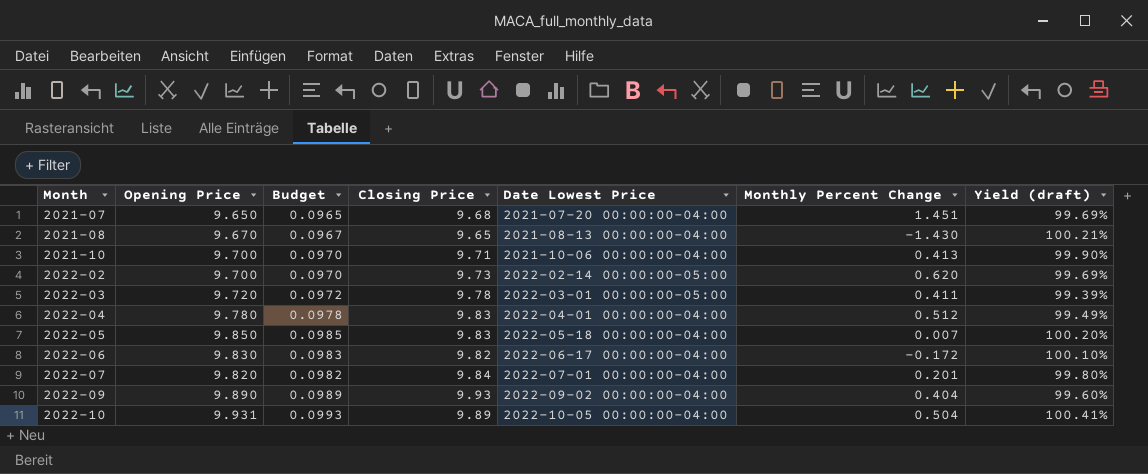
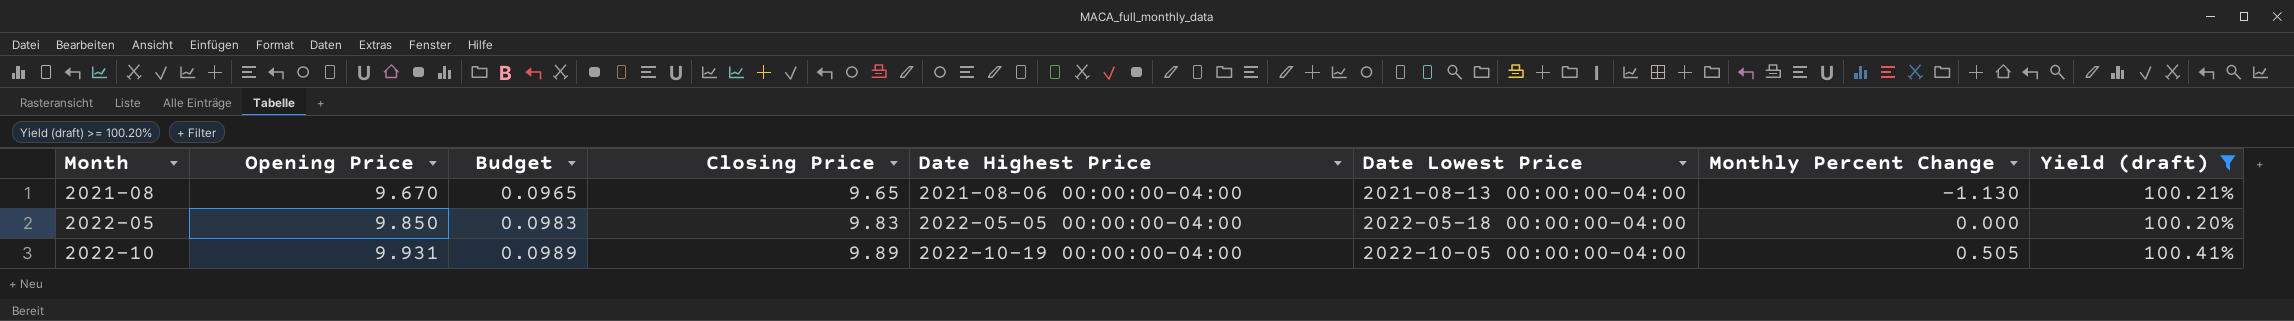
filter: none -> Yield (draft) >= 100.20%
column Budget | formula: [Opening Price] * 0.01 -> [Closing Price] * 0.01
column Date Highest Price | position: none -> 5
2021-08 | Monthly Percent Change: -1.430 -> -1.130
2022-05 | Monthly Percent Change: 0.007 -> 0.000
2022-10 | Monthly Percent Change: 0.504 -> 0.505

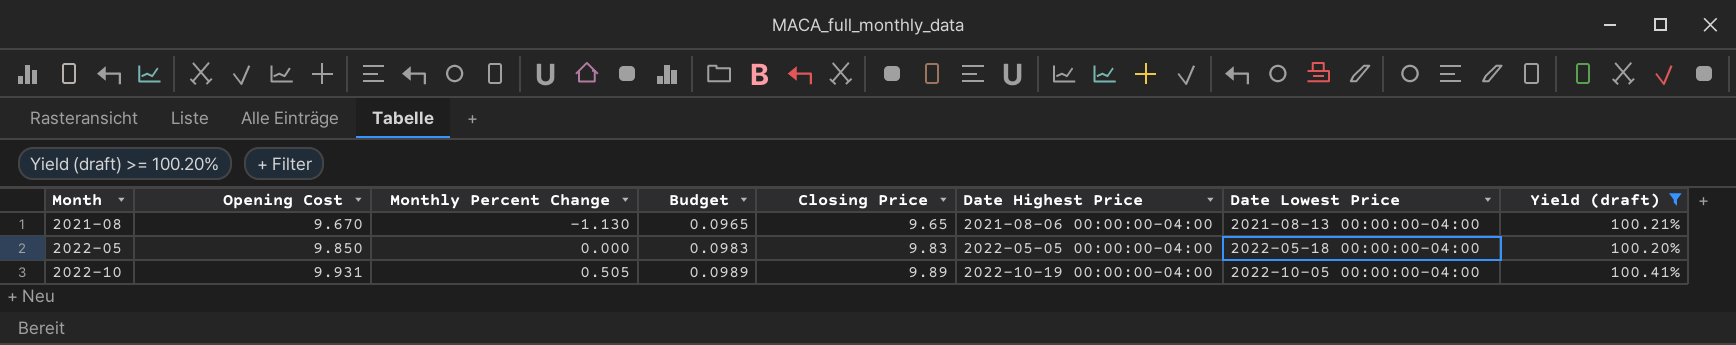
column name: Opening Price -> Opening Cost
column Monthly Percent Change | position: 7 -> 3

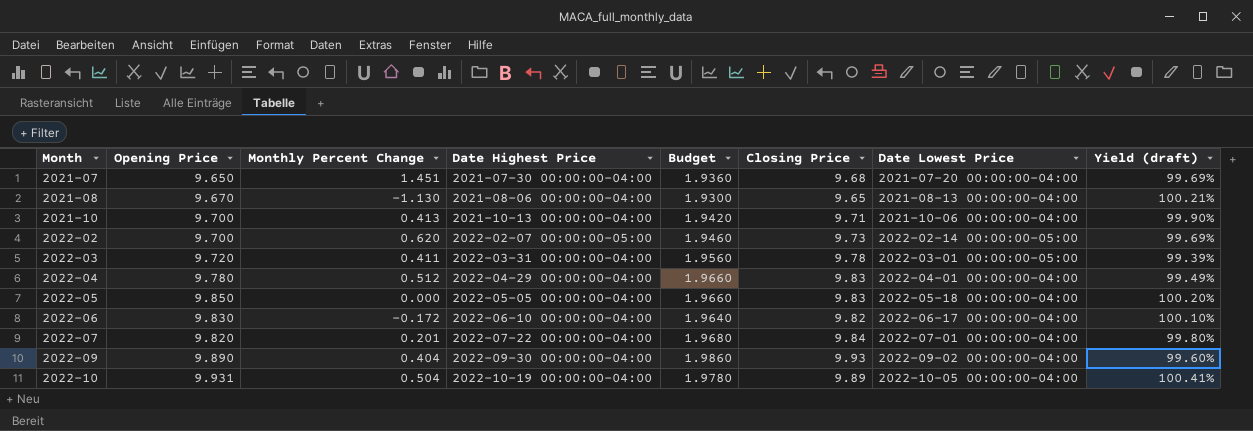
filter: Yield (draft) >= 100.20% -> none
column name: Opening Cost -> Opening Price
column Date Highest Price | position: 6 -> 4
column Budget | formula: [Closing Price] * 0.01 -> [Closing Price] * 0.2
2022-10 | Monthly Percent Change: 0.505 -> 0.504

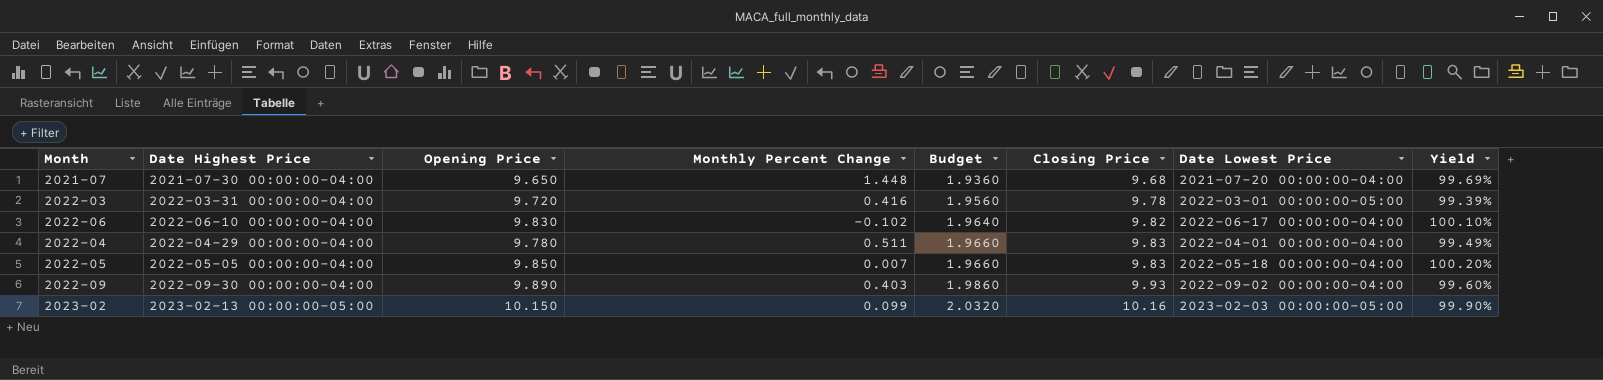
row order: Month ascending -> Budget ascending
column Date Highest Price | position: 4 -> 2
column name: Yield (draft) -> Yield
row 2021-08: 9.670 | -1.130 | 2021-08-06 00:00:00-04:00 | 1.9300 | 9.65 | 2021-08-13 00:00:00-04:00 | 100.21% -> none
row 2021-10: 9.700 | 0.413 | 2021-10-13 00:00:00-04:00 | 1.9420 | 9.71 | 2021-10-06 00:00:00-04:00 | 99.90% -> none
row 2022-02: 9.700 | 0.620 | 2022-02-07 00:00:00-05:00 | 1.9460 | 9.73 | 2022-02-14 00:00:00-05:00 | 99.69% -> none
row 2022-07: 9.820 | 0.201 | 2022-07-22 00:00:00-04:00 | 1.9680 | 9.84 | 2022-07-01 00:00:00-04:00 | 99.80% -> none
row 2022-10: 9.931 | 0.504 | 2022-10-19 00:00:00-04:00 | 1.9780 | 9.89 | 2022-10-05 00:00:00-04:00 | 100.41% -> none
2021-07 | Monthly Percent Change: 1.451 -> 1.448
2022-03 | Monthly Percent Change: 0.411 -> 0.416
2022-06 | Monthly Percent Change: -0.172 -> -0.102
2022-04 | Monthly Percent Change: 0.512 -> 0.511
2022-05 | Monthly Percent Change: 0.000 -> 0.007
2022-09 | Monthly Percent Change: 0.404 -> 0.403
row 2023-02: none -> 2023-02-13 00:00:00-05:00 | 10.150 | 0.099 | 2.0320 | 10.16 | 2023-02-03 00:00:00-05:00 | 99.90%

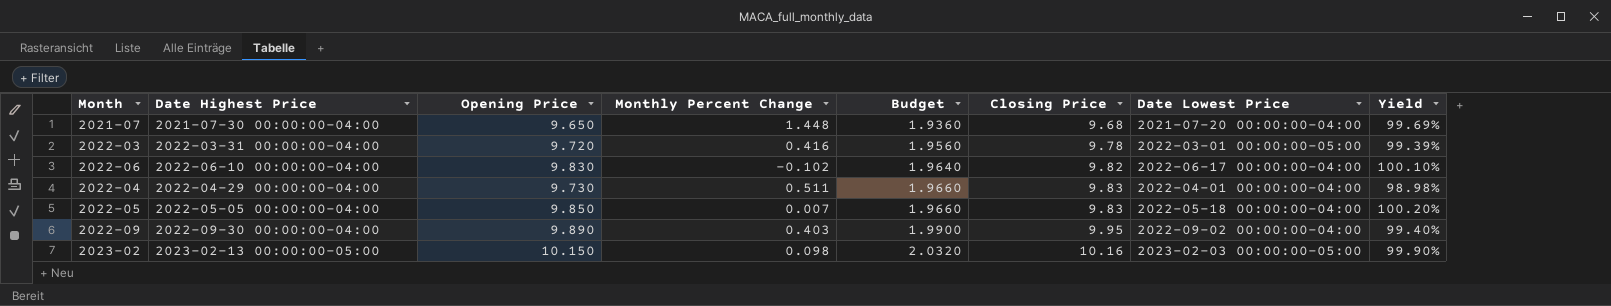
2022-04 | Opening Price: 9.780 -> 9.730
2022-04 | Yield: 99.49% -> 98.98%
2022-09 | Budget: 1.9860 -> 1.9900
2022-09 | Closing Price: 9.93 -> 9.95
2022-09 | Yield: 99.60% -> 99.40%
2023-02 | Monthly Percent Change: 0.099 -> 0.098

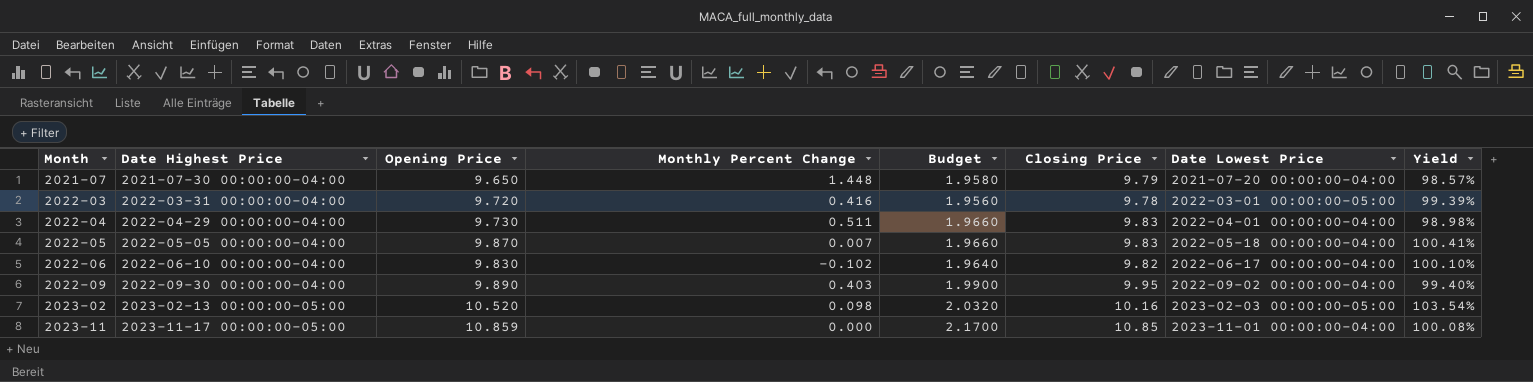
row order: Budget ascending -> Month ascending
2021-07 | Budget: 1.9360 -> 1.9580
2021-07 | Closing Price: 9.68 -> 9.79
2021-07 | Yield: 99.69% -> 98.57%
2022-05 | Opening Price: 9.850 -> 9.870
2022-05 | Yield: 100.20% -> 100.41%
2023-02 | Opening Price: 10.150 -> 10.520
2023-02 | Yield: 99.90% -> 103.54%
row 2023-11: none -> 2023-11-17 00:00:00-05:00 | 10.859 | 0.000 | 2.1700 | 10.85 | 2023-11-01 00:00:00-04:00 | 100.08%

